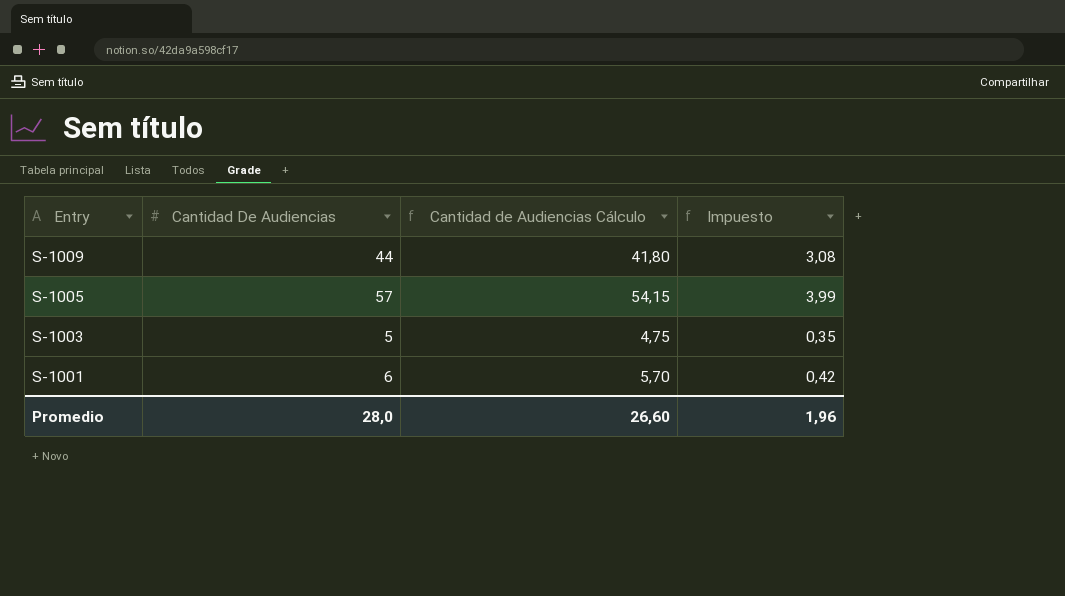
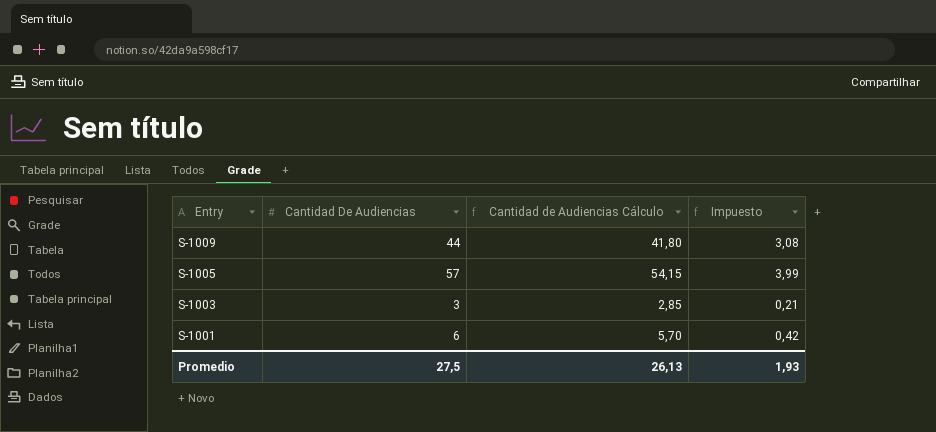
S-1003 | Cantidad De Audiencias: 5 -> 3
S-1003 | Cantidad de Audiencias Cálculo: 4,75 -> 2,85
S-1003 | Impuesto: 0,35 -> 0,21
Promedio | Cantidad De Audiencias: 28,0 -> 27,5
Promedio | Cantidad de Audiencias Cálculo: 26,60 -> 26,13
Promedio | Impuesto: 1,96 -> 1,93

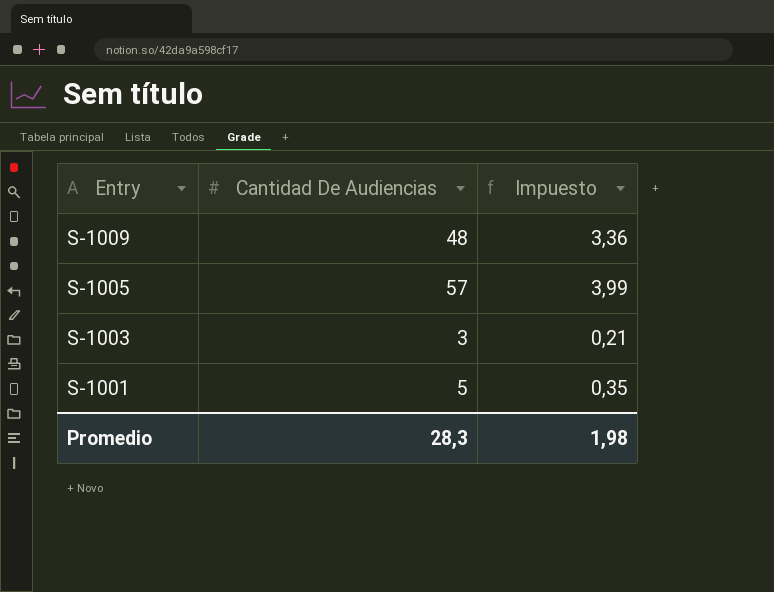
column Cantidad de Audiencias Cálculo | formula: [Cantidad De Audiencias] * 0,95 -> none
S-1009 | Cantidad De Audiencias: 44 -> 48
S-1009 | Impuesto: 3,08 -> 3,36
S-1001 | Cantidad De Audiencias: 6 -> 5
S-1001 | Impuesto: 0,42 -> 0,35
Promedio | Cantidad De Audiencias: 27,5 -> 28,3
Promedio | Impuesto: 1,93 -> 1,98

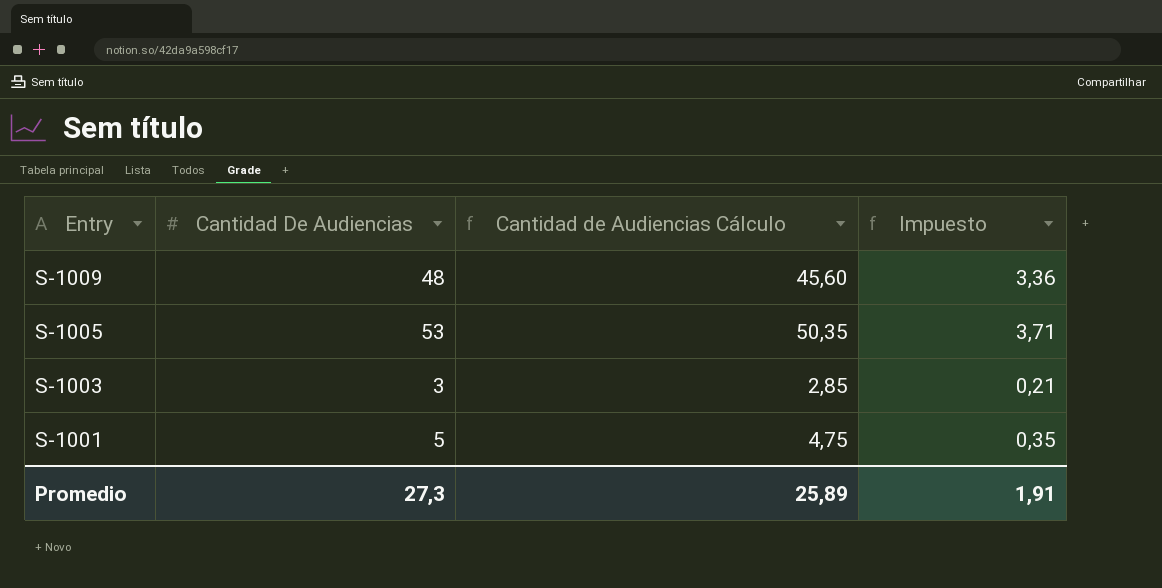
column Cantidad de Audiencias Cálculo | formula: none -> [Cantidad De Audiencias] * 0,95
S-1005 | Cantidad De Audiencias: 57 -> 53
S-1005 | Impuesto: 3,99 -> 3,71
Promedio | Cantidad De Audiencias: 28,3 -> 27,3
Promedio | Impuesto: 1,98 -> 1,91

